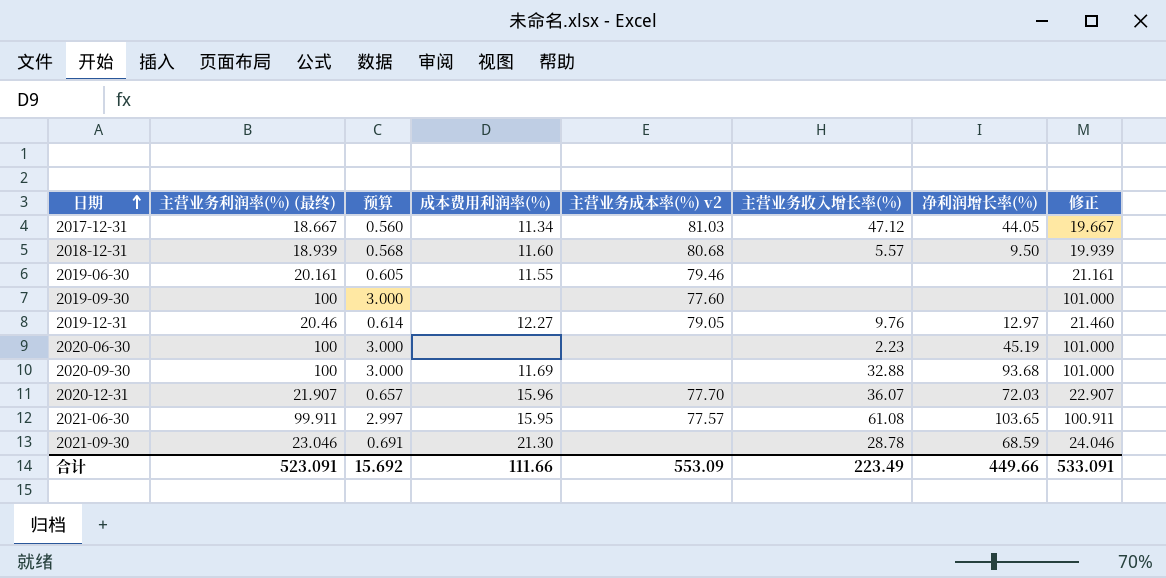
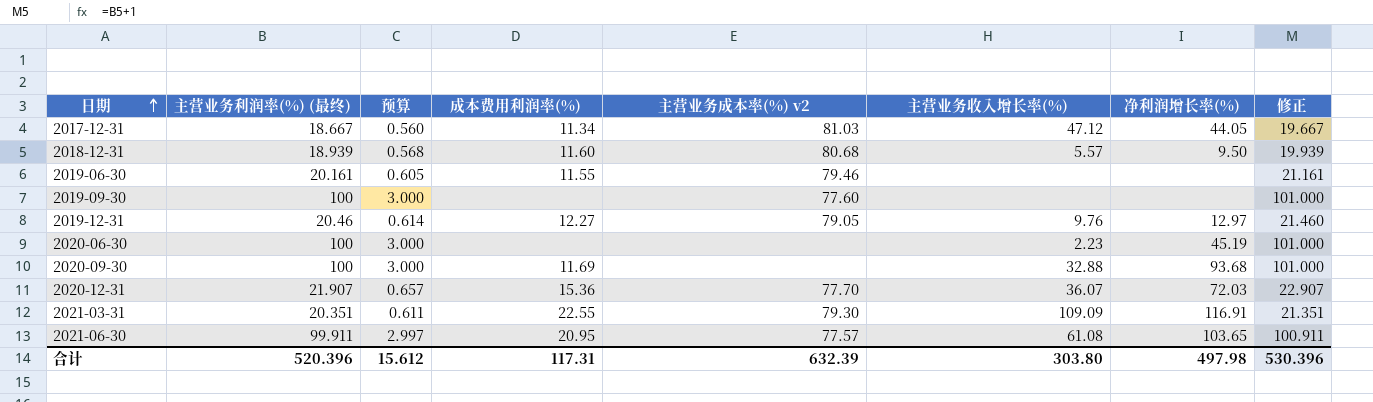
row 2021-09-30: 23.046 | 0.691 | 21.30 | none | 28.78 | 68.59 | 24.046 -> none
2020-12-31 | 成本费用利润率(%): 15.96 -> 15.36
row 2021-03-31: none -> 20.351 | 0.611 | 22.55 | 79.30 | 109.09 | 116.91 | 21.351
2021-06-30 | 成本费用利润率(%): 15.95 -> 20.95
合计 | 主营业务利润率(%) (最终): 523.091 -> 520.396
合计 | 预算: 15.692 -> 15.612
合计 | 成本费用利润率(%): 111.66 -> 117.31
合计 | 主营业务成本率(%) v2: 553.09 -> 632.39
合计 | 主营业务收入增长率(%): 223.49 -> 303.80
合计 | 净利润增长率(%): 449.66 -> 497.98
合计 | 修正: 533.091 -> 530.396

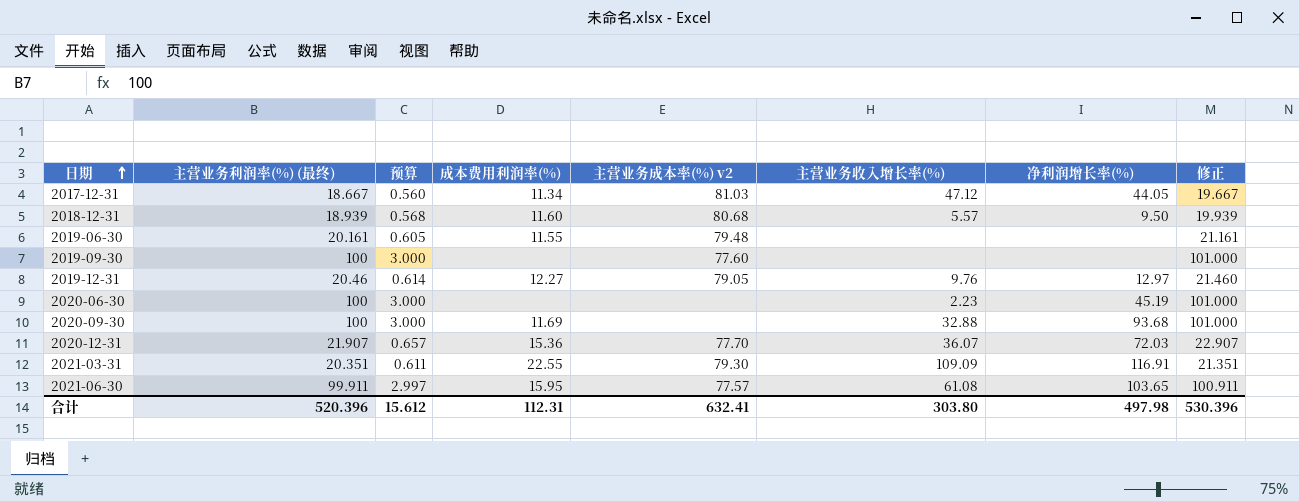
2019-06-30 | 主营业务成本率(%) v2: 79.46 -> 79.48
2021-06-30 | 成本费用利润率(%): 20.95 -> 15.95
合计 | 成本费用利润率(%): 117.31 -> 112.31
合计 | 主营业务成本率(%) v2: 632.39 -> 632.41

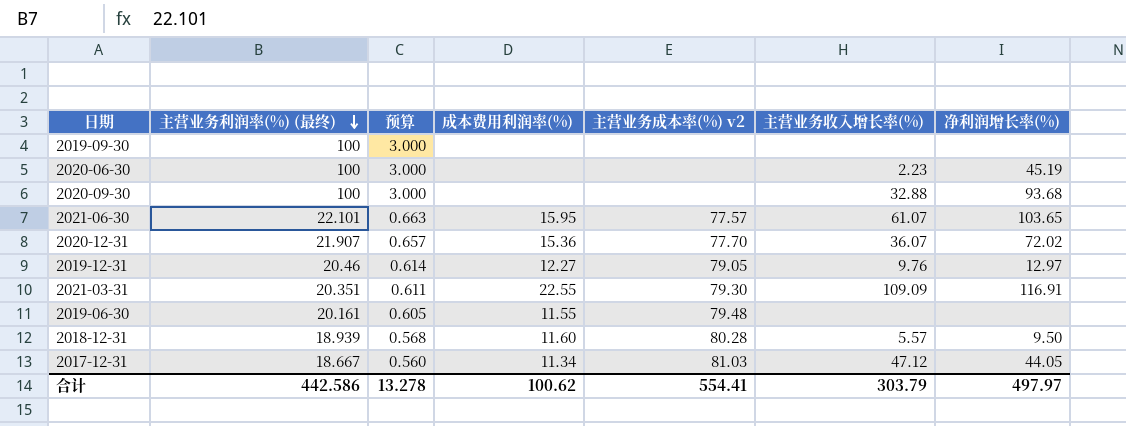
row order: 日期 ascending -> 主营业务利润率(%) (最终) descending
column 修正 | formula: [主营业务利润率(%) (最终)] + 1 -> none
2019-09-30 | 主营业务成本率(%) v2: 77.60 -> none
2020-09-30 | 成本费用利润率(%): 11.69 -> none
2021-06-30 | 主营业务利润率(%) (最终): 99.911 -> 22.101
2021-06-30 | 预算: 2.997 -> 0.663
2021-06-30 | 主营业务收入增长率(%): 61.08 -> 61.07
2020-12-31 | 净利润增长率(%): 72.03 -> 72.02
2018-12-31 | 主营业务成本率(%) v2: 80.68 -> 80.28
合计 | 主营业务利润率(%) (最终): 520.396 -> 442.586
合计 | 预算: 15.612 -> 13.278
合计 | 成本费用利润率(%): 112.31 -> 100.62
合计 | 主营业务成本率(%) v2: 632.41 -> 554.41
合计 | 主营业务收入增长率(%): 303.80 -> 303.79
合计 | 净利润增长率(%): 497.98 -> 497.97

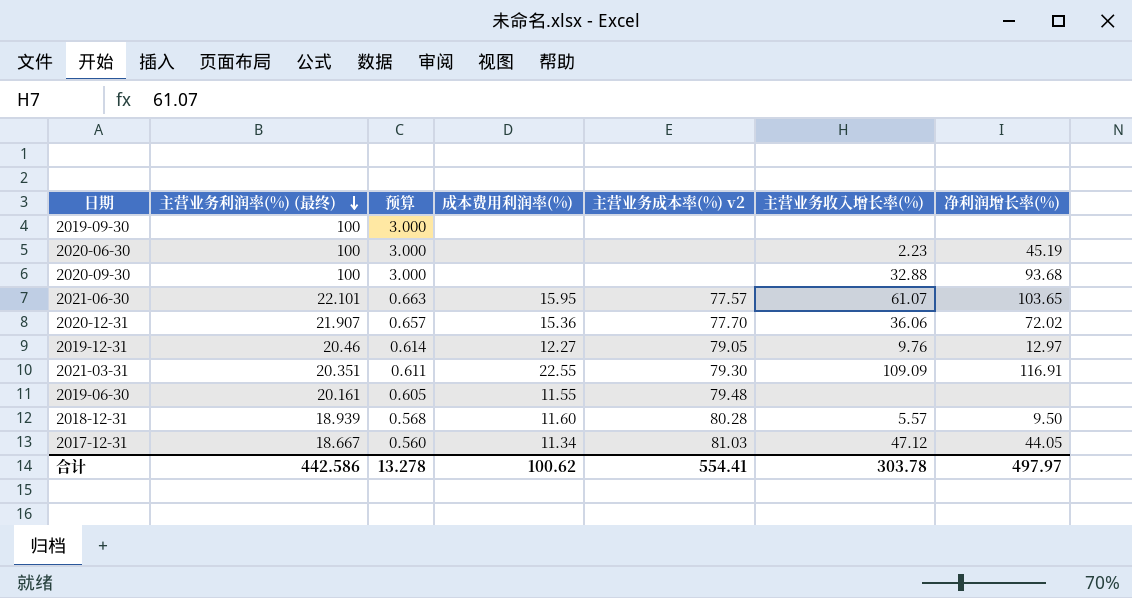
2020-12-31 | 主营业务收入增长率(%): 36.07 -> 36.06
合计 | 主营业务收入增长率(%): 303.79 -> 303.78

